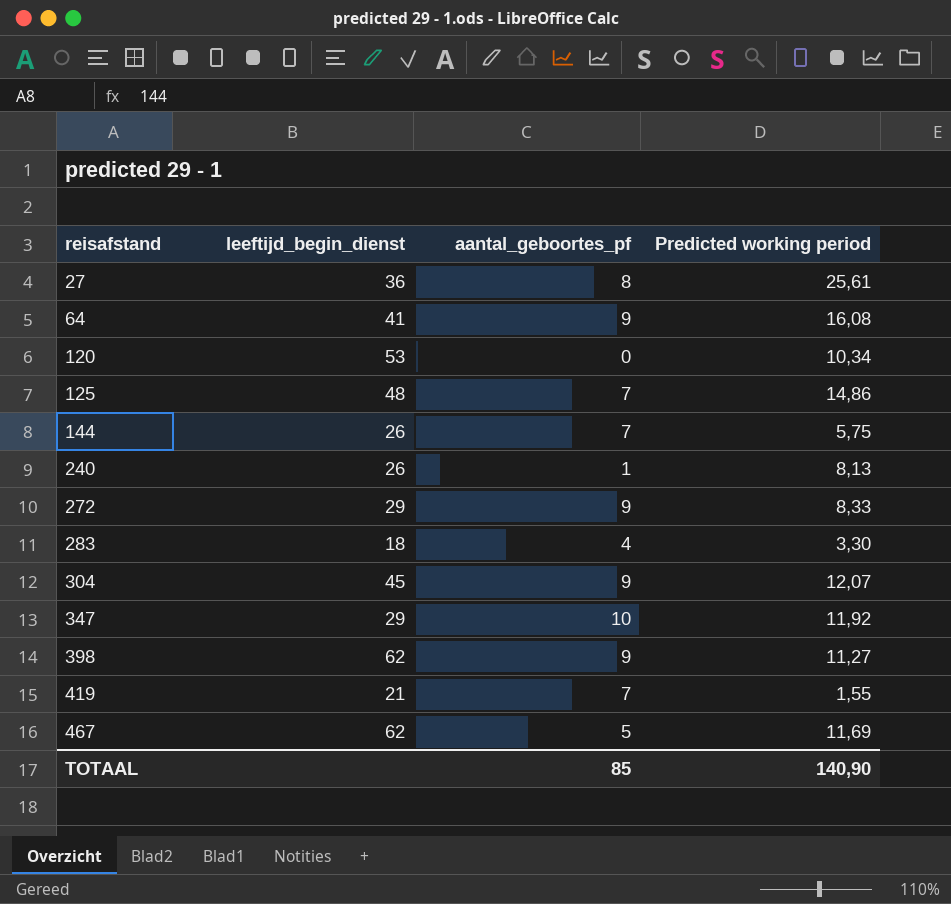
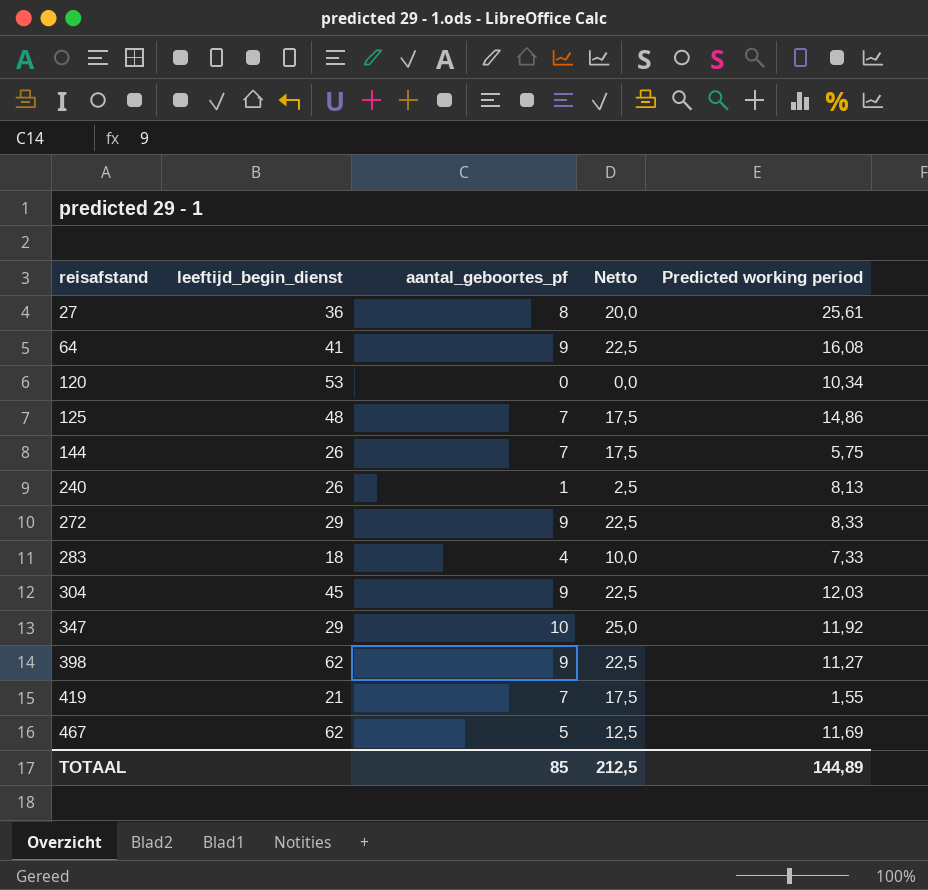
column Netto | formula: none -> [aantal_geboortes_pf] * 2,5
283 | Predicted working period: 3,30 -> 7,33
304 | Predicted working period: 12,07 -> 12,03
TOTAAL | Predicted working period: 140,90 -> 144,89

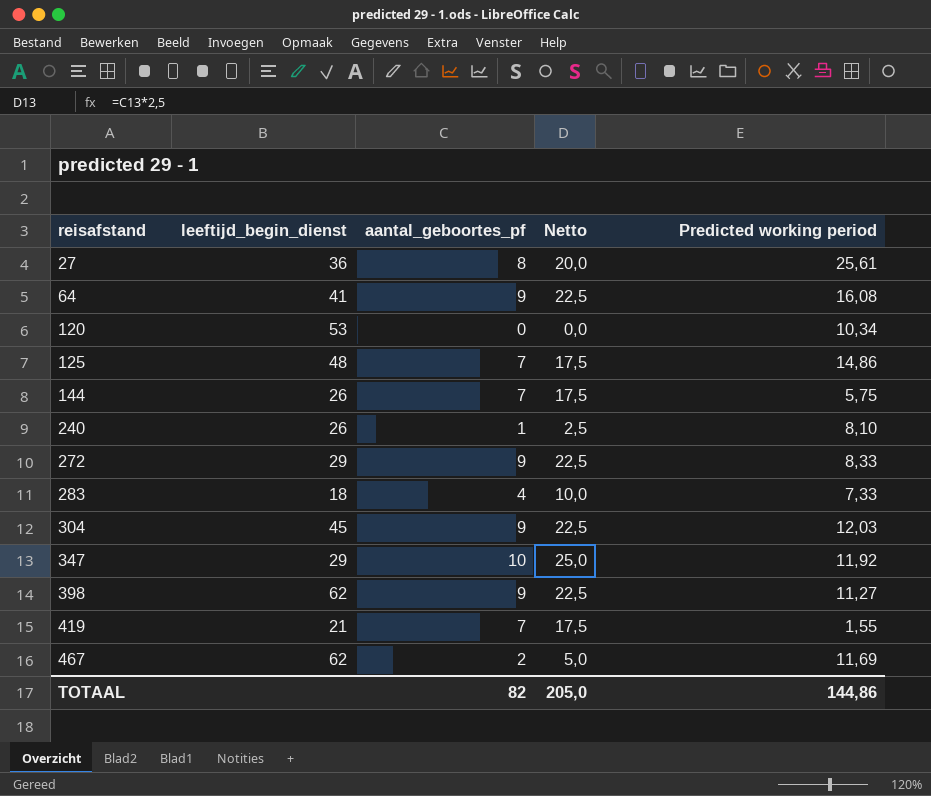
240 | Predicted working period: 8,13 -> 8,10
467 | aantal_geboortes_pf: 5 -> 2
467 | Netto: 12,5 -> 5,0
TOTAAL | aantal_geboortes_pf: 85 -> 82
TOTAAL | Netto: 212,5 -> 205,0
TOTAAL | Predicted working period: 144,89 -> 144,86

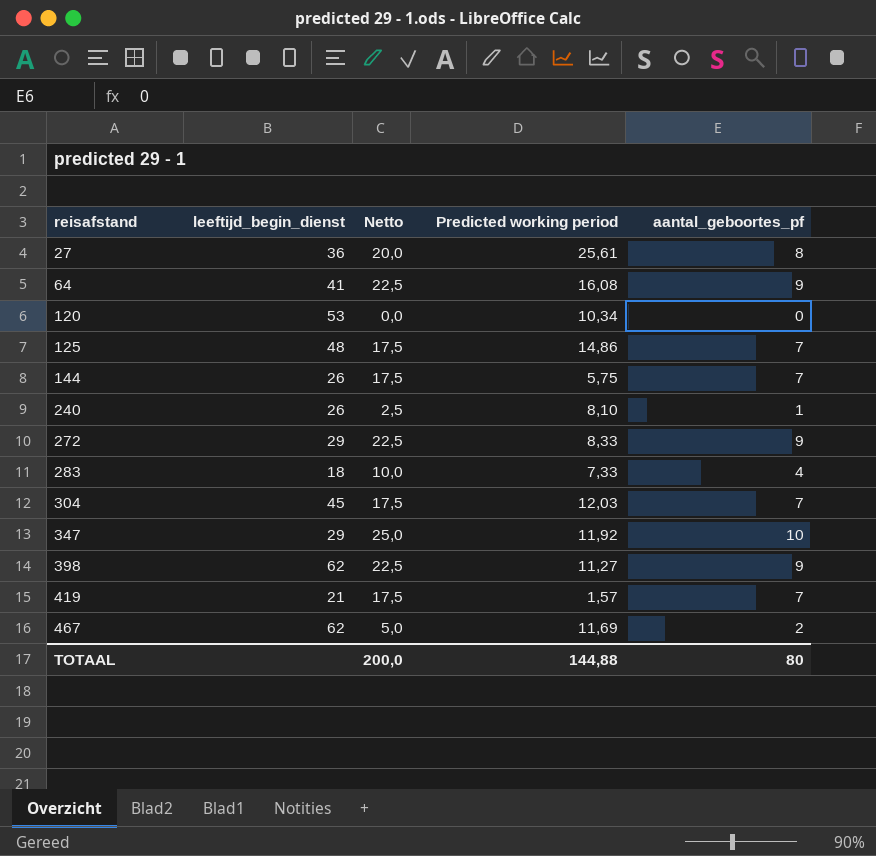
column aantal_geboortes_pf | position: 3 -> 5
304 | Netto: 22,5 -> 17,5
304 | aantal_geboortes_pf: 9 -> 7
419 | Predicted working period: 1,55 -> 1,57
TOTAAL | Netto: 205,0 -> 200,0
TOTAAL | Predicted working period: 144,86 -> 144,88
TOTAAL | aantal_geboortes_pf: 82 -> 80

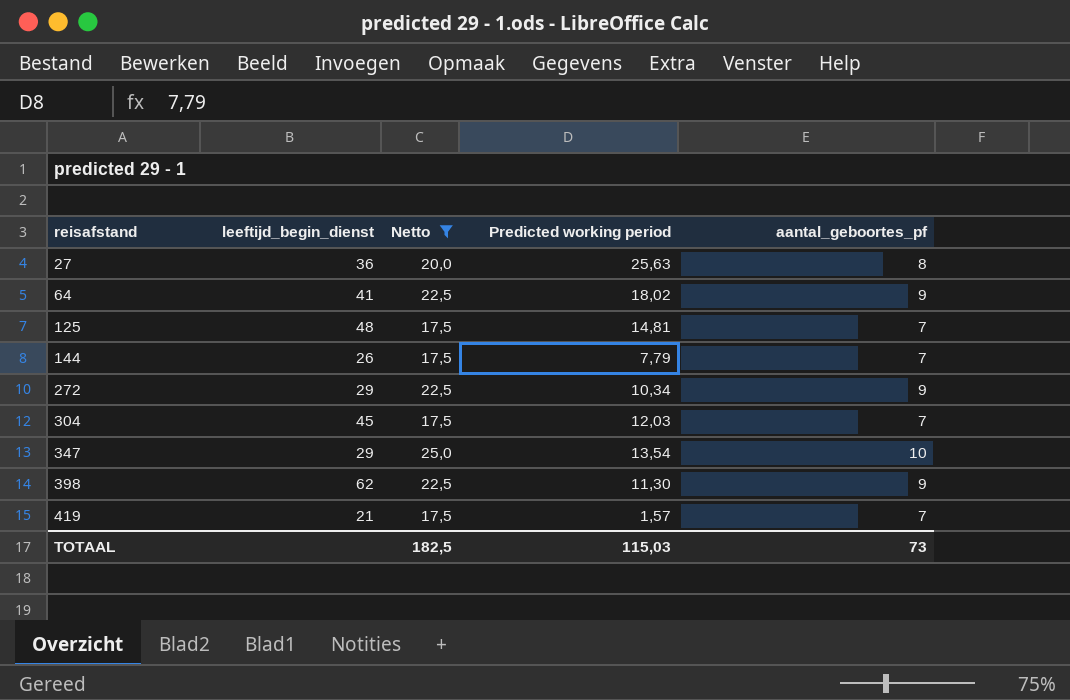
filter: none -> Netto >= 17,5
27 | Predicted working period: 25,61 -> 25,63
64 | Predicted working period: 16,08 -> 18,02
125 | Predicted working period: 14,86 -> 14,81
144 | Predicted working period: 5,75 -> 7,79
272 | Predicted working period: 8,33 -> 10,34
347 | Predicted working period: 11,92 -> 13,54
398 | Predicted working period: 11,27 -> 11,30
TOTAAL | Netto: 200,0 -> 182,5
TOTAAL | Predicted working period: 144,88 -> 115,03
TOTAAL | aantal_geboortes_pf: 80 -> 73

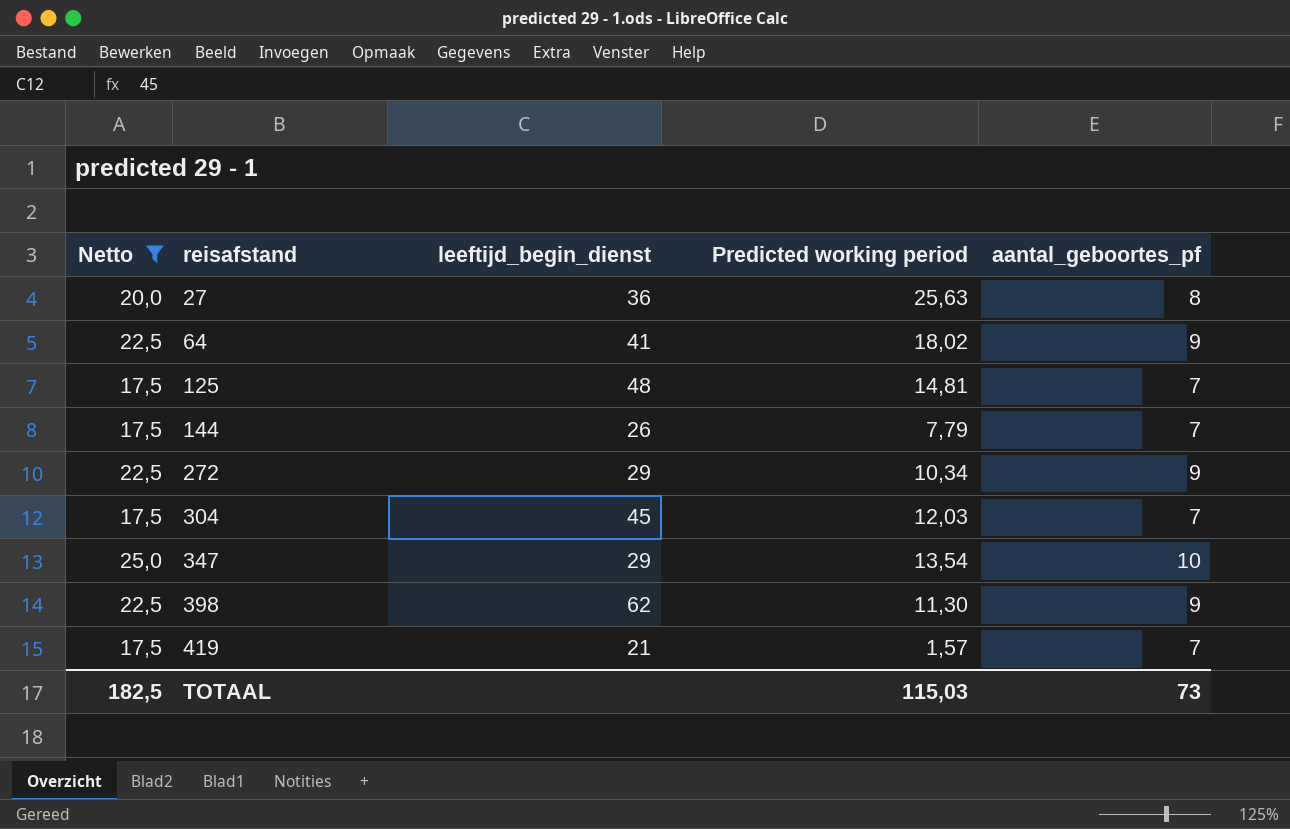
column Netto | position: 3 -> 1

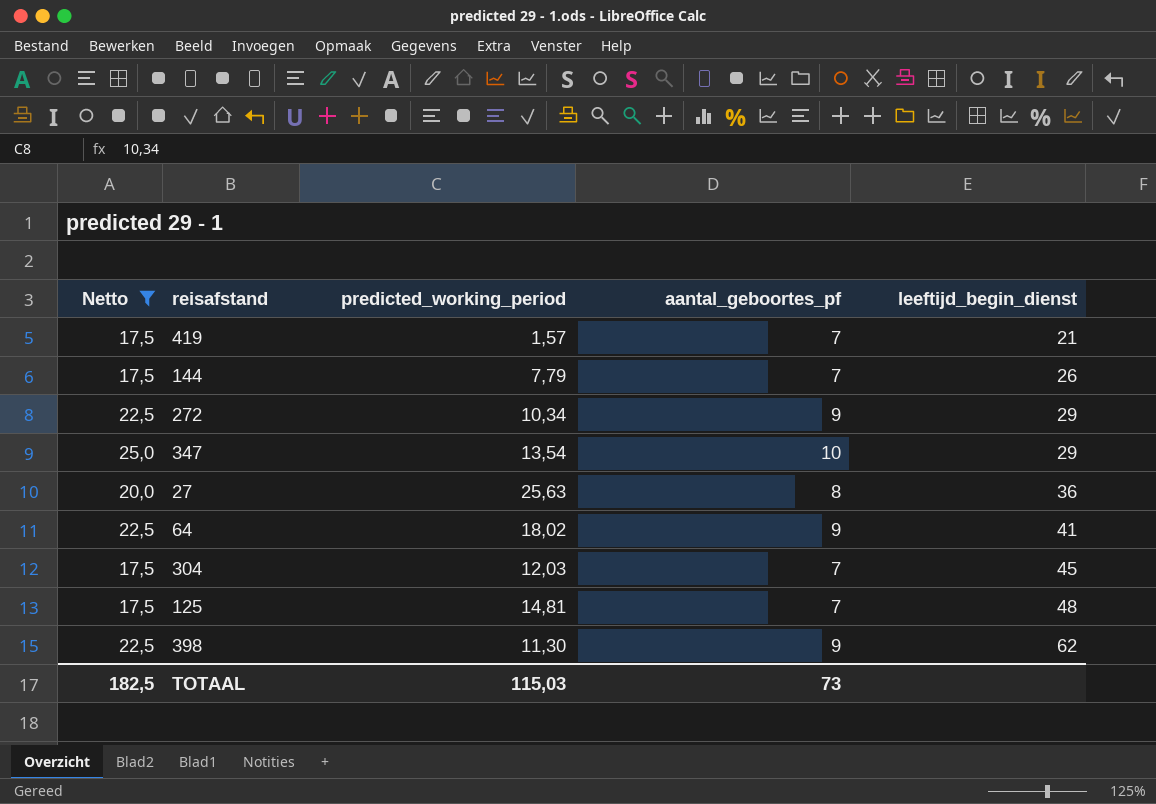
row order: reisafstand ascending -> leeftijd_begin_dienst ascending
column name: Predicted working period -> predicted_working_period
column leeftijd_begin_dienst | position: 3 -> 5

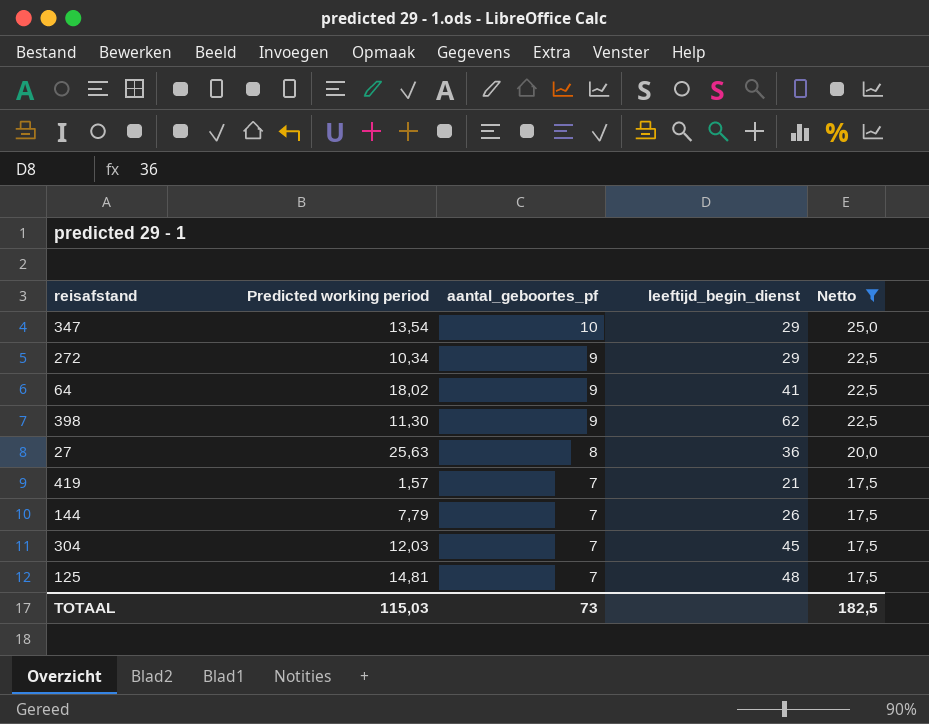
row order: leeftijd_begin_dienst ascending -> aantal_geboortes_pf descending
column name: predicted_working_period -> Predicted working period
column Netto | position: 1 -> 5

